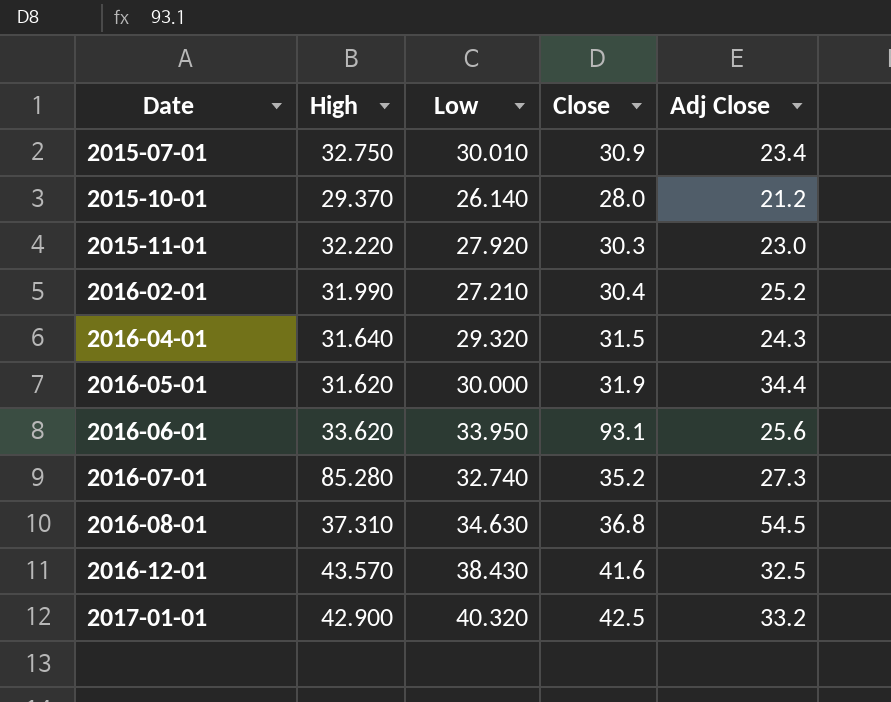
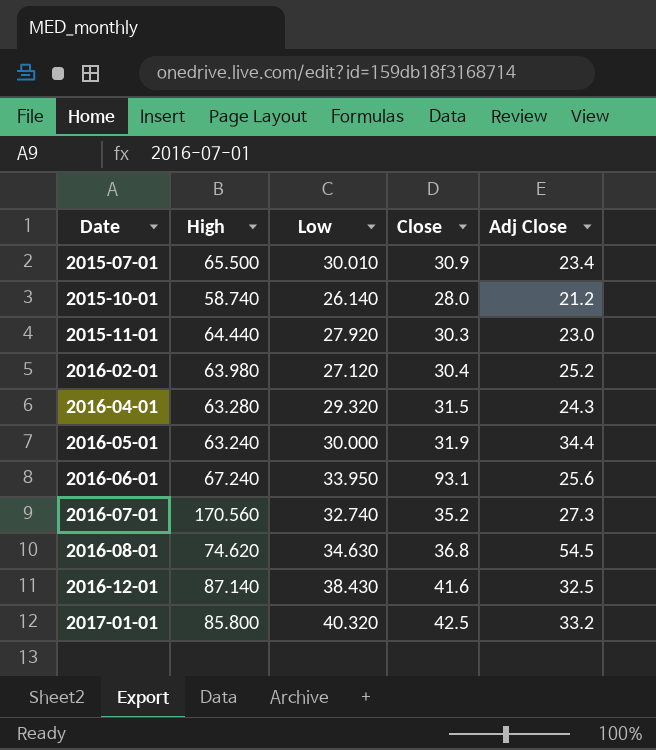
2015-07-01 | High: 32.750 -> 65.500
2015-10-01 | High: 29.370 -> 58.740
2015-11-01 | High: 32.220 -> 64.440
2016-02-01 | High: 31.990 -> 63.980
2016-02-01 | Low: 27.210 -> 27.120
2016-04-01 | High: 31.640 -> 63.280
2016-05-01 | High: 31.620 -> 63.240
2016-06-01 | High: 33.620 -> 67.240
2016-07-01 | High: 85.280 -> 170.560
2016-08-01 | High: 37.310 -> 74.620
2016-12-01 | High: 43.570 -> 87.140
2017-01-01 | High: 42.900 -> 85.800

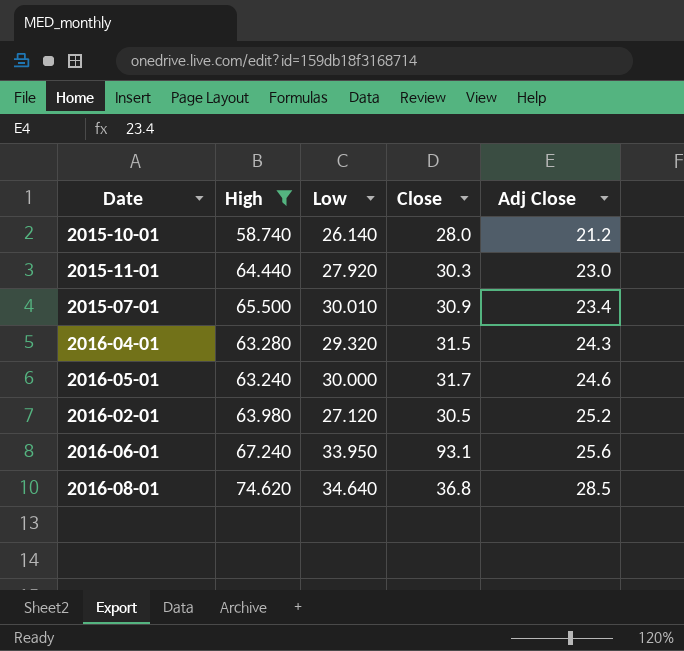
filter: none -> High <= 74.620
row order: Date ascending -> Adj Close ascending
2016-05-01 | Close: 31.9 -> 31.7
2016-05-01 | Adj Close: 34.4 -> 24.6
2016-02-01 | Close: 30.4 -> 30.5
2016-08-01 | Low: 34.630 -> 34.640
2016-08-01 | Adj Close: 54.5 -> 28.5

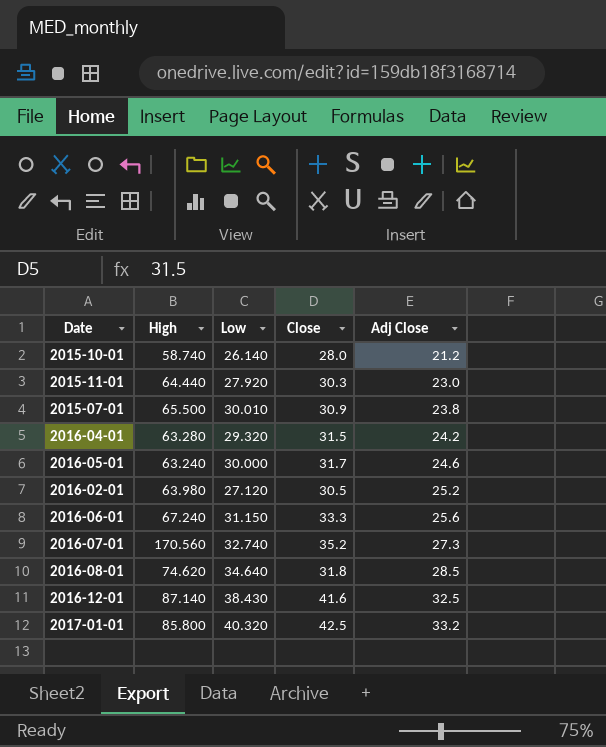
filter: High <= 74.620 -> none
2015-07-01 | Adj Close: 23.4 -> 23.8
2016-04-01 | Adj Close: 24.3 -> 24.2
2016-06-01 | Low: 33.950 -> 31.150
2016-06-01 | Close: 93.1 -> 33.3
2016-08-01 | Close: 36.8 -> 31.8

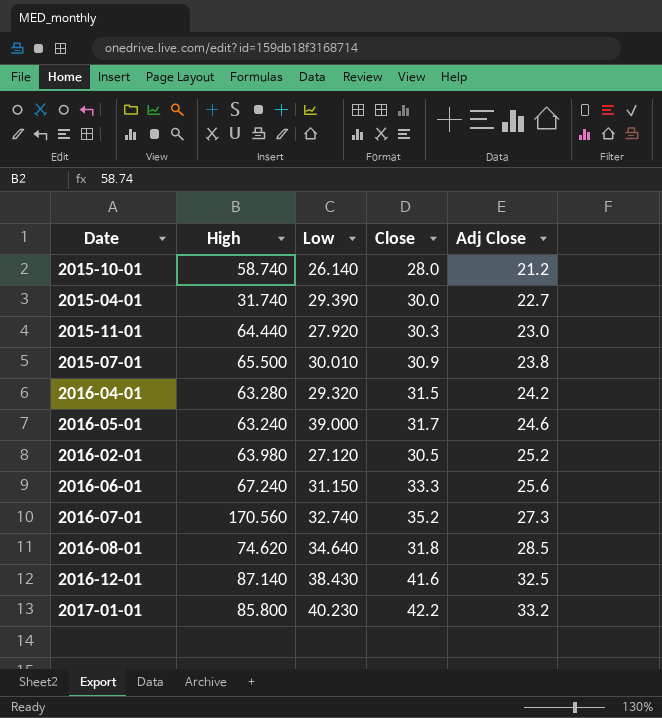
row 2015-04-01: none -> 31.740 | 29.390 | 30.0 | 22.7
2016-05-01 | Low: 30.000 -> 39.000
2017-01-01 | Low: 40.320 -> 40.230
2017-01-01 | Close: 42.5 -> 42.2

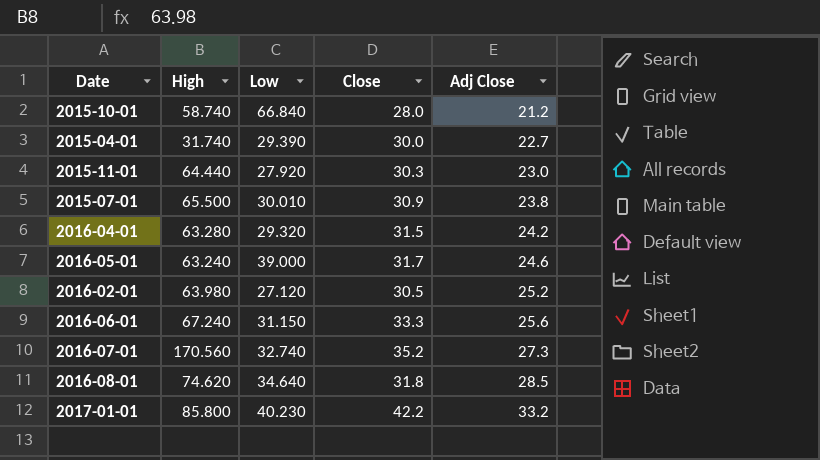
row 2016-12-01: 87.140 | 38.430 | 41.6 | 32.5 -> none
2015-10-01 | Low: 26.140 -> 66.840

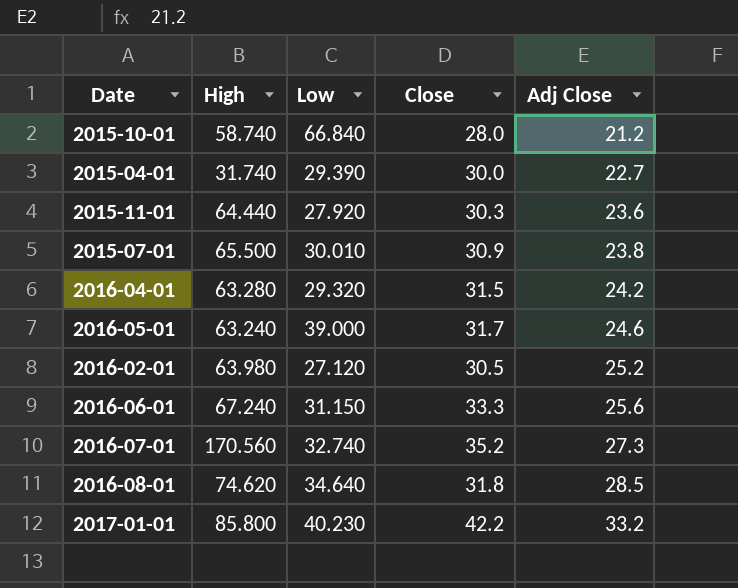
2015-11-01 | Adj Close: 23.0 -> 23.6

